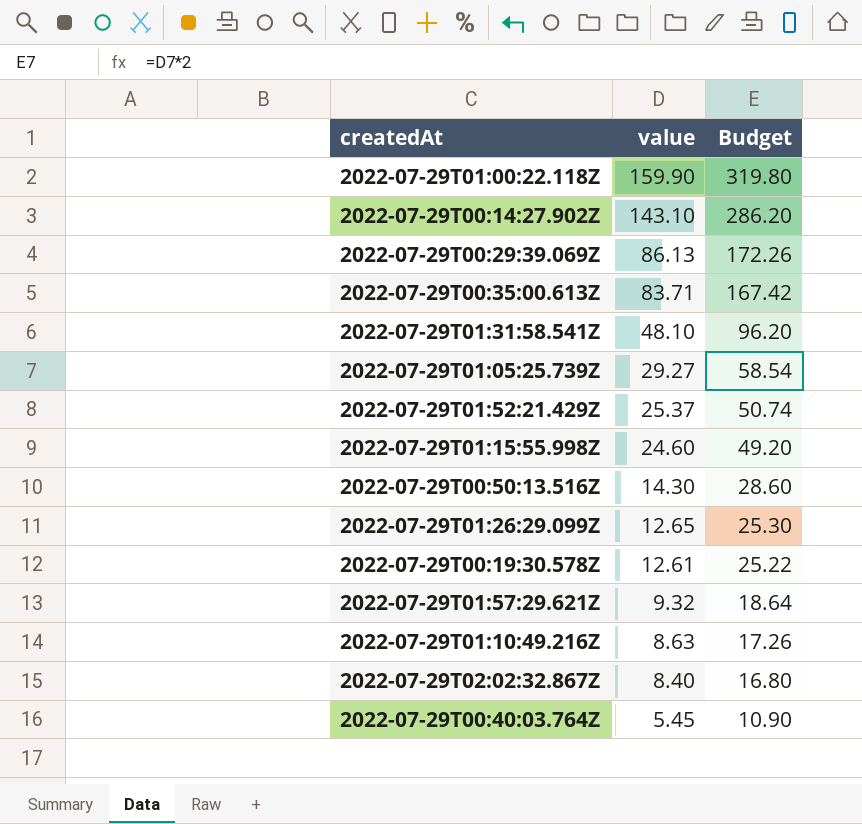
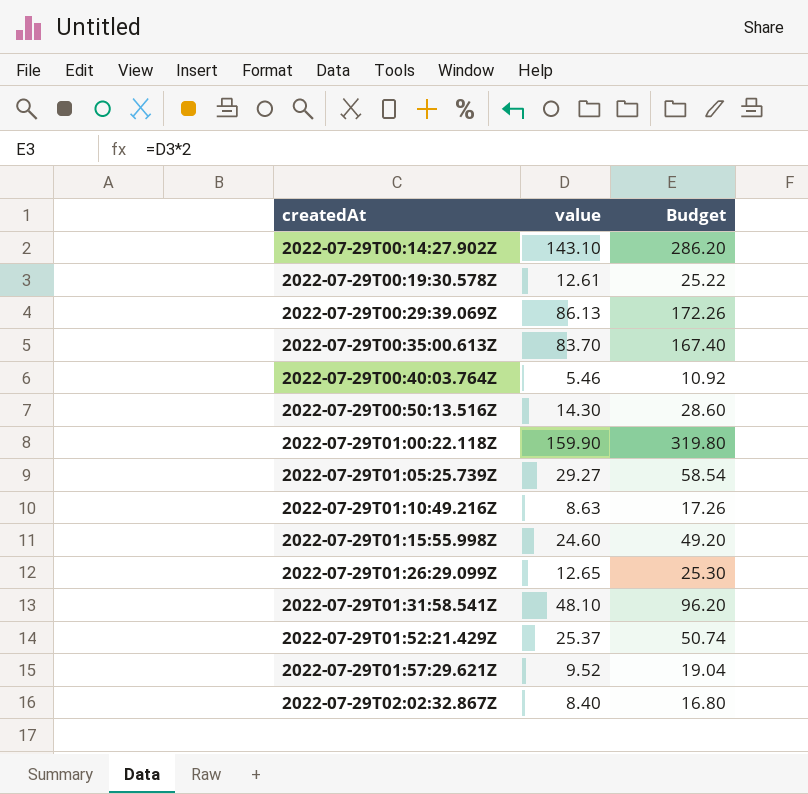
row order: value descending -> createdAt ascending
2022-07-29T00:35:00.613Z | value: 83.71 -> 83.70
2022-07-29T00:35:00.613Z | Budget: 167.42 -> 167.40
2022-07-29T00:40:03.764Z | value: 5.45 -> 5.46
2022-07-29T00:40:03.764Z | Budget: 10.90 -> 10.92
2022-07-29T01:57:29.621Z | value: 9.32 -> 9.52
2022-07-29T01:57:29.621Z | Budget: 18.64 -> 19.04

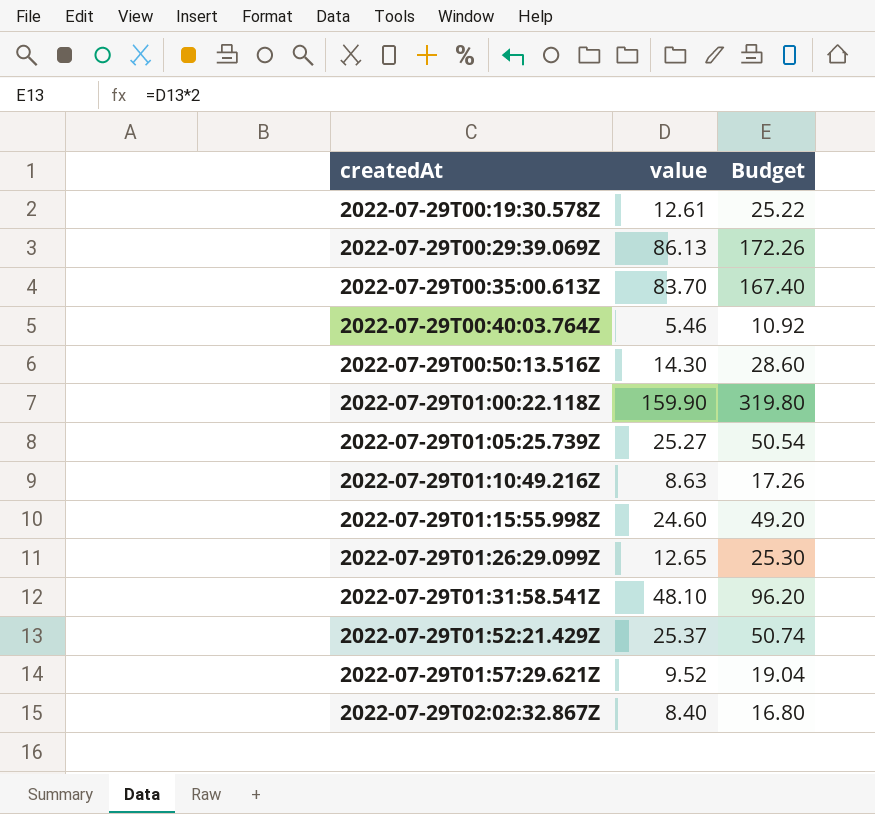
row 2022-07-29T00:14:27.902Z: 143.10 | 286.20 -> none
2022-07-29T01:05:25.739Z | value: 29.27 -> 25.27
2022-07-29T01:05:25.739Z | Budget: 58.54 -> 50.54

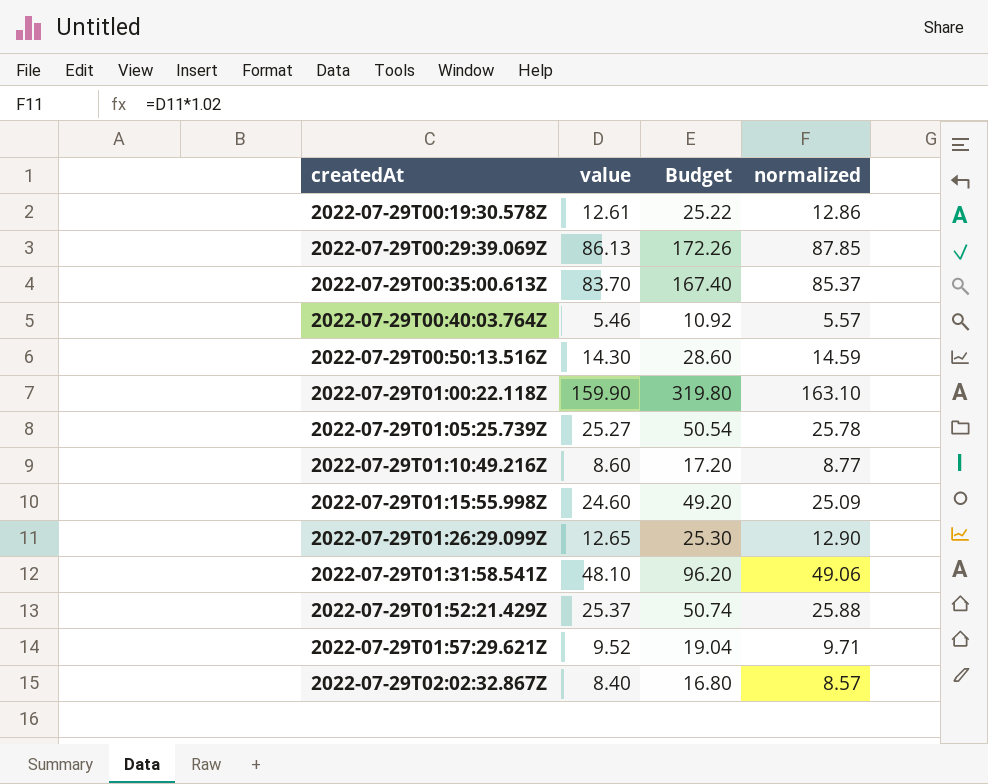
column normalized | formula: none -> [value] * 1.02
2022-07-29T01:10:49.216Z | value: 8.63 -> 8.60
2022-07-29T01:10:49.216Z | Budget: 17.26 -> 17.20

